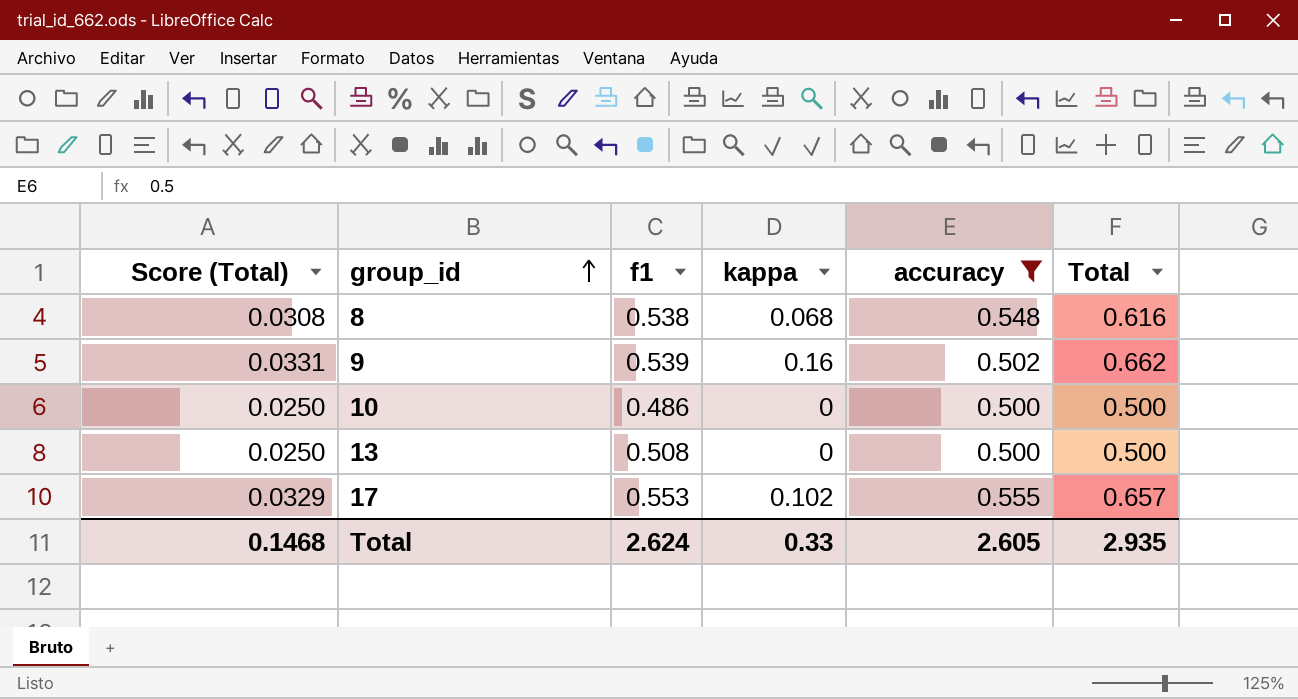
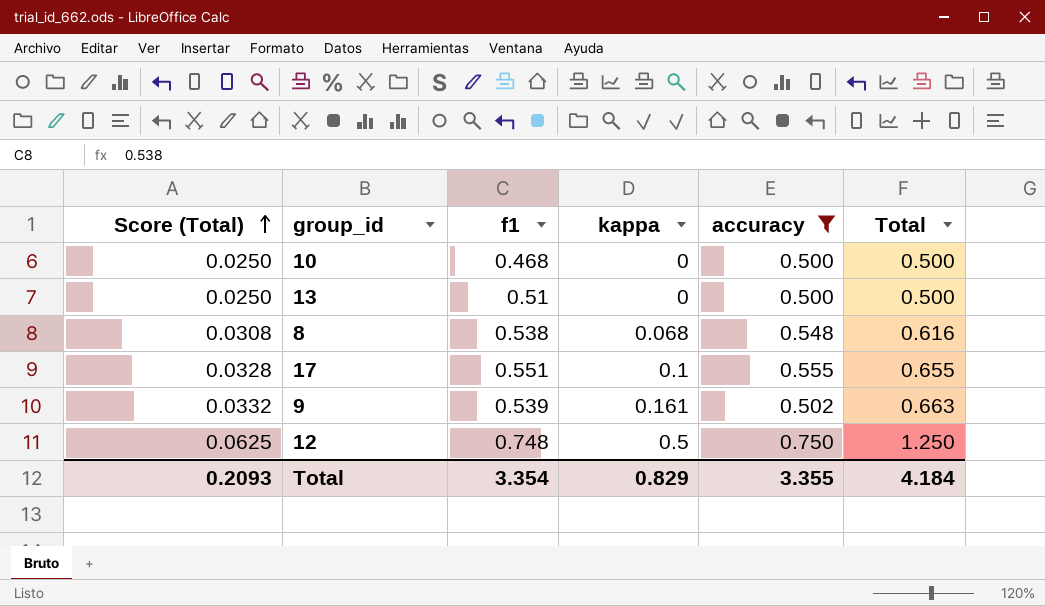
row order: group_id ascending -> Score (Total) ascending
10 | f1: 0.486 -> 0.468
13 | f1: 0.508 -> 0.51
17 | Score (Total): 0.0329 -> 0.0328
17 | f1: 0.553 -> 0.551
17 | kappa: 0.102 -> 0.1
17 | Total: 0.657 -> 0.655
9 | Score (Total): 0.0331 -> 0.0332
9 | kappa: 0.16 -> 0.161
9 | Total: 0.662 -> 0.663
row 12: none -> 0.0625 | 0.748 | 0.5 | 0.750 | 1.250
Total | Score (Total): 0.1468 -> 0.2093
Total | f1: 2.624 -> 3.354
Total | kappa: 0.33 -> 0.829
Total | accuracy: 2.605 -> 3.355
Total | Total: 2.935 -> 4.184

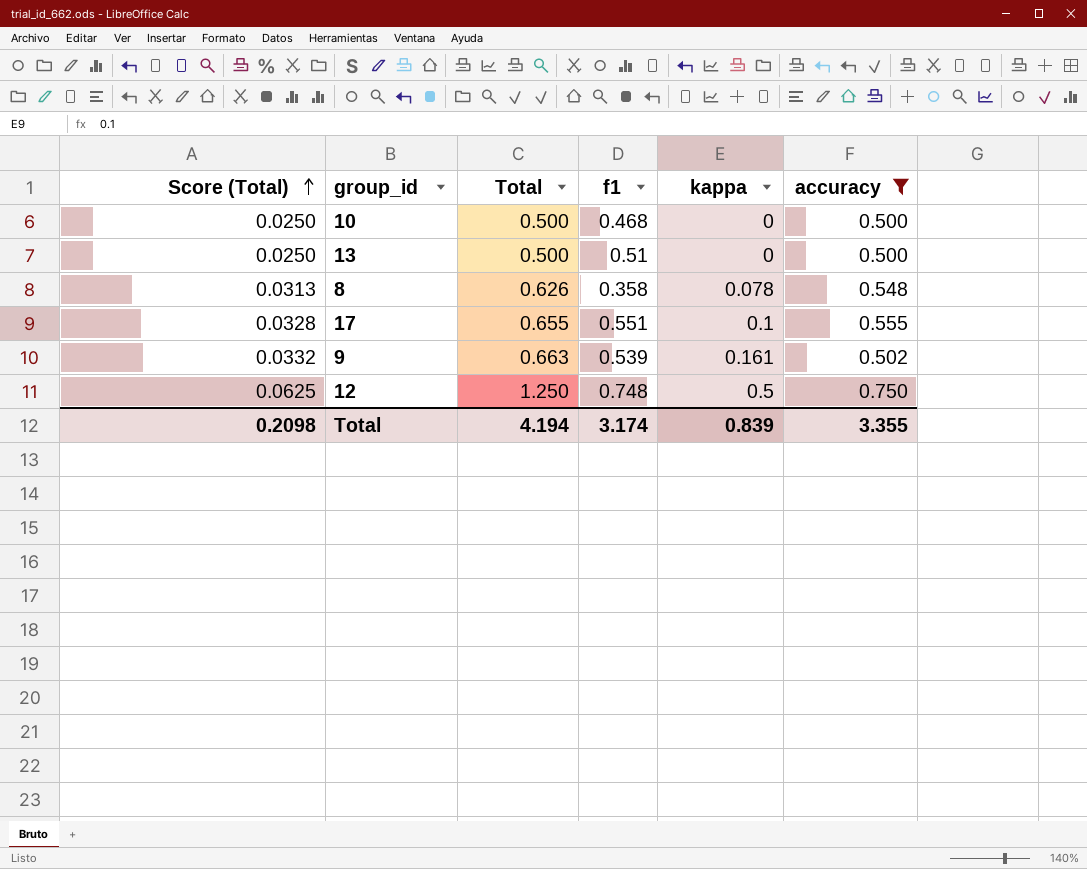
column Total | position: 6 -> 3
8 | Score (Total): 0.0308 -> 0.0313
8 | Total: 0.616 -> 0.626
8 | f1: 0.538 -> 0.358
8 | kappa: 0.068 -> 0.078
Total | Score (Total): 0.2093 -> 0.2098
Total | Total: 4.184 -> 4.194
Total | f1: 3.354 -> 3.174
Total | kappa: 0.829 -> 0.839

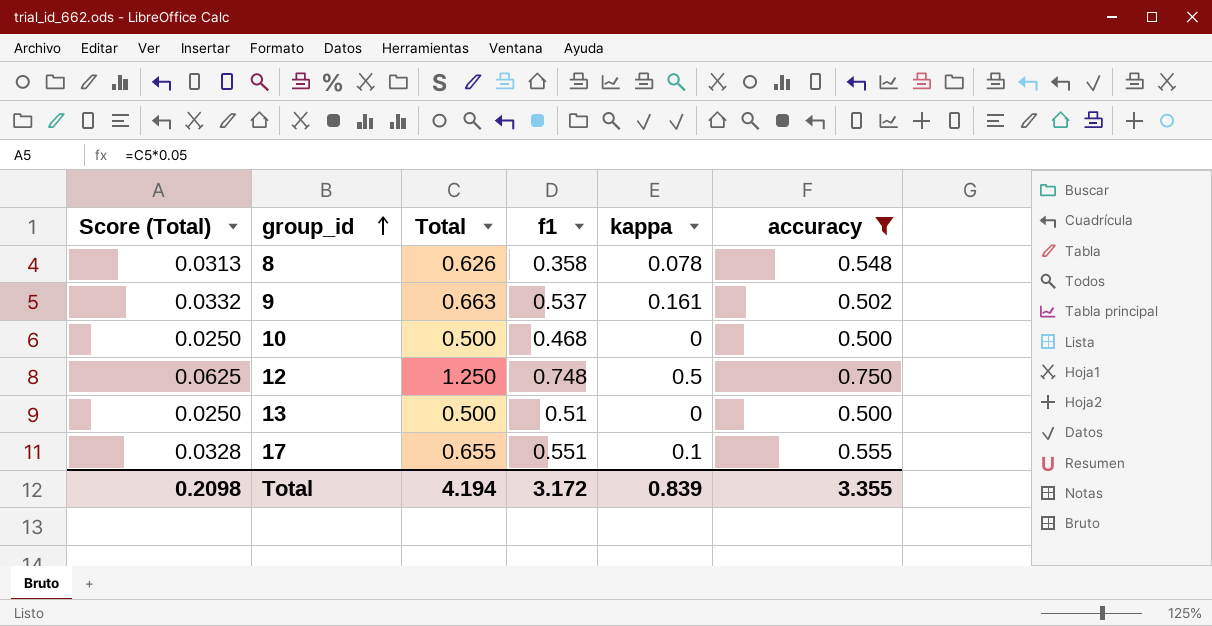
row order: Score (Total) ascending -> group_id ascending
9 | f1: 0.539 -> 0.537
Total | f1: 3.174 -> 3.172

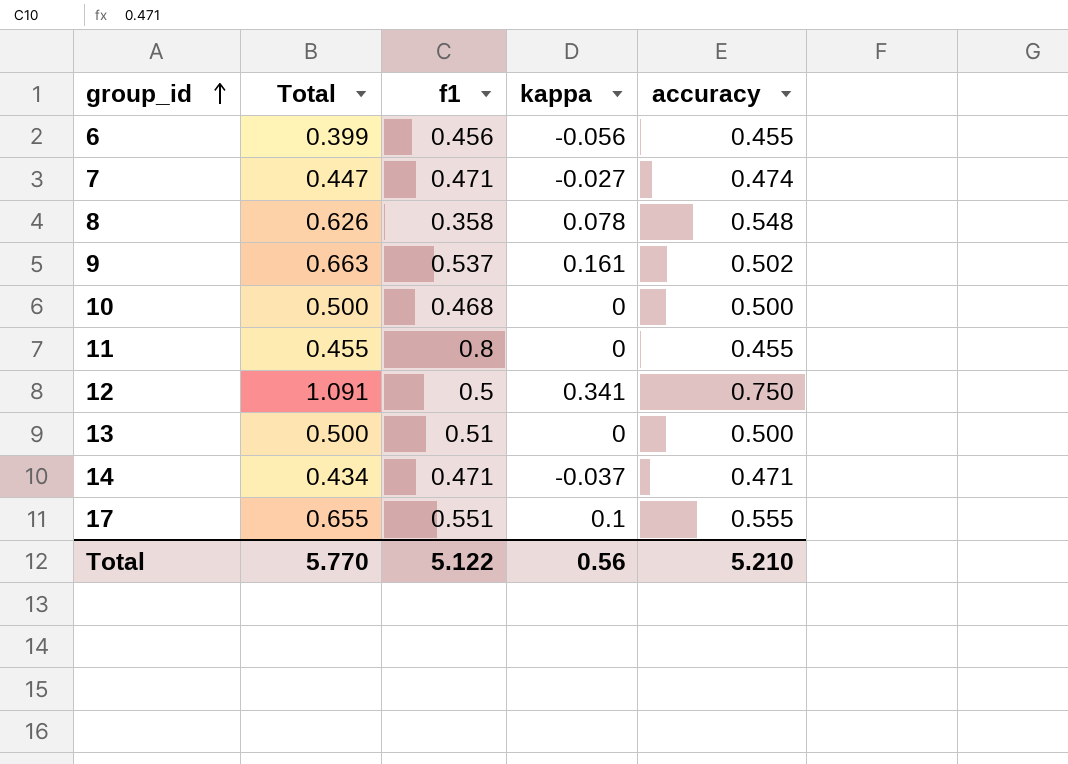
filter: accuracy >= 0.500 -> none
column Score (Total) | formula: [Total] * 0.05 -> none
12 | Total: 1.250 -> 1.091
12 | f1: 0.748 -> 0.5
12 | kappa: 0.5 -> 0.341
Total | Total: 4.194 -> 5.770
Total | f1: 3.172 -> 5.122
Total | kappa: 0.839 -> 0.56
Total | accuracy: 3.355 -> 5.210

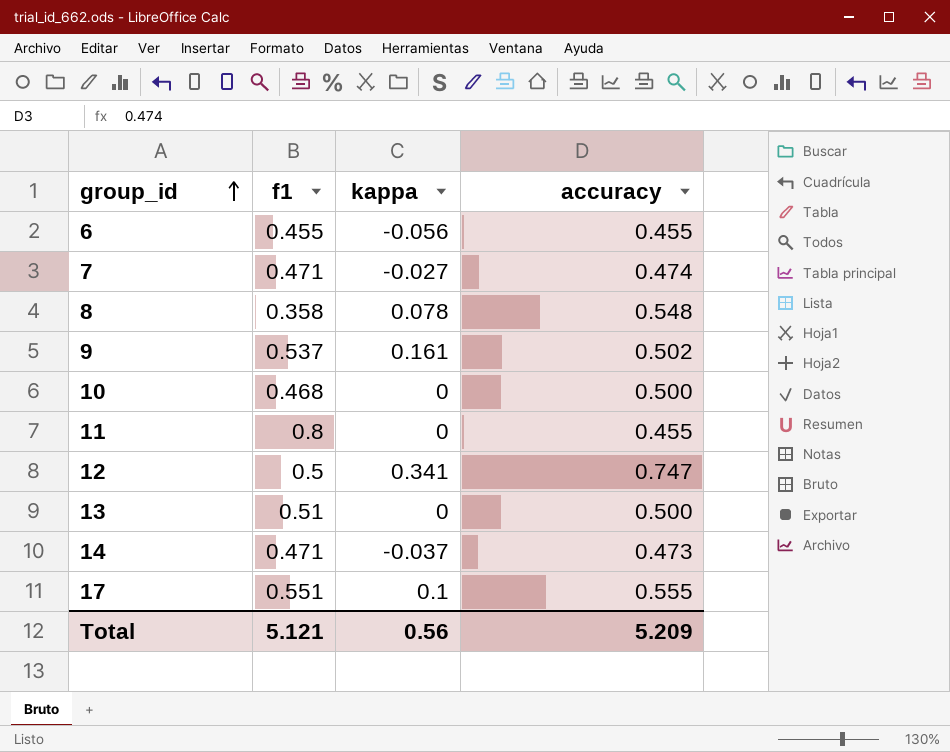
column Total | formula: [kappa] + [accuracy] -> none
6 | f1: 0.456 -> 0.455
12 | accuracy: 0.750 -> 0.747
14 | accuracy: 0.471 -> 0.473
Total | f1: 5.122 -> 5.121
Total | accuracy: 5.210 -> 5.209

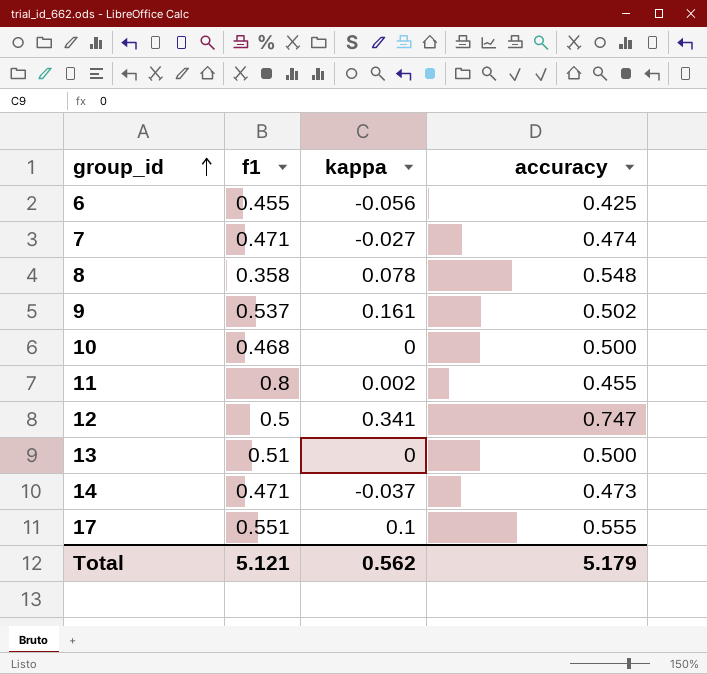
6 | accuracy: 0.455 -> 0.425
11 | kappa: 0 -> 0.002
Total | kappa: 0.56 -> 0.562
Total | accuracy: 5.209 -> 5.179

